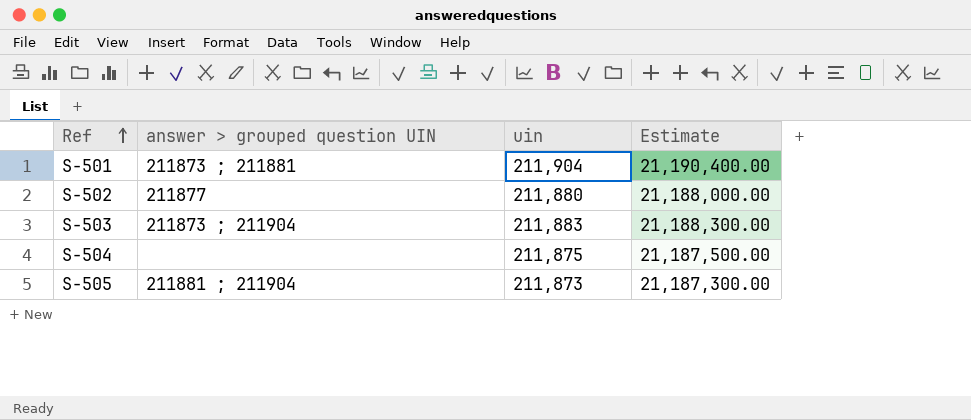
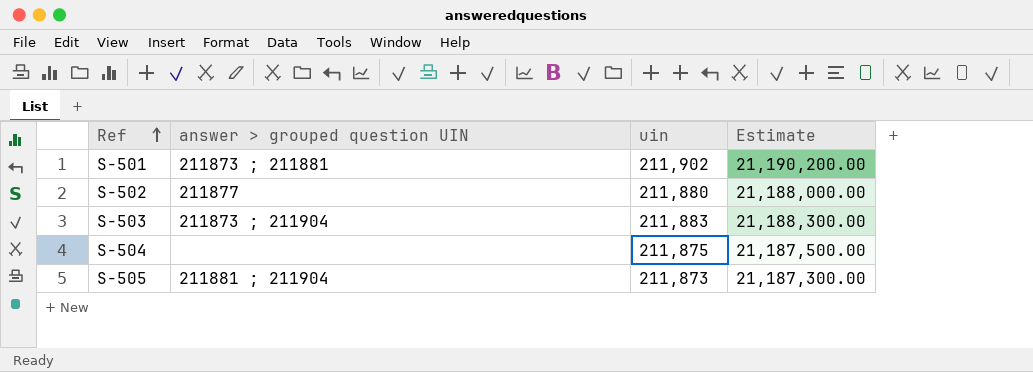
S-501 | uin: 211,904 -> 211,902
S-501 | Estimate: 21,190,400.00 -> 21,190,200.00

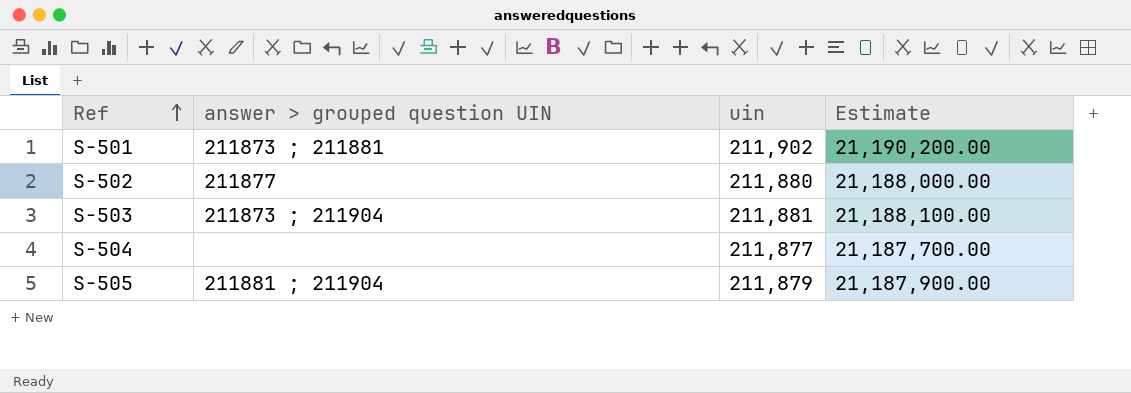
S-503 | uin: 211,883 -> 211,881
S-503 | Estimate: 21,188,300.00 -> 21,188,100.00
S-504 | uin: 211,875 -> 211,877
S-504 | Estimate: 21,187,500.00 -> 21,187,700.00
S-505 | uin: 211,873 -> 211,879
S-505 | Estimate: 21,187,300.00 -> 21,187,900.00

